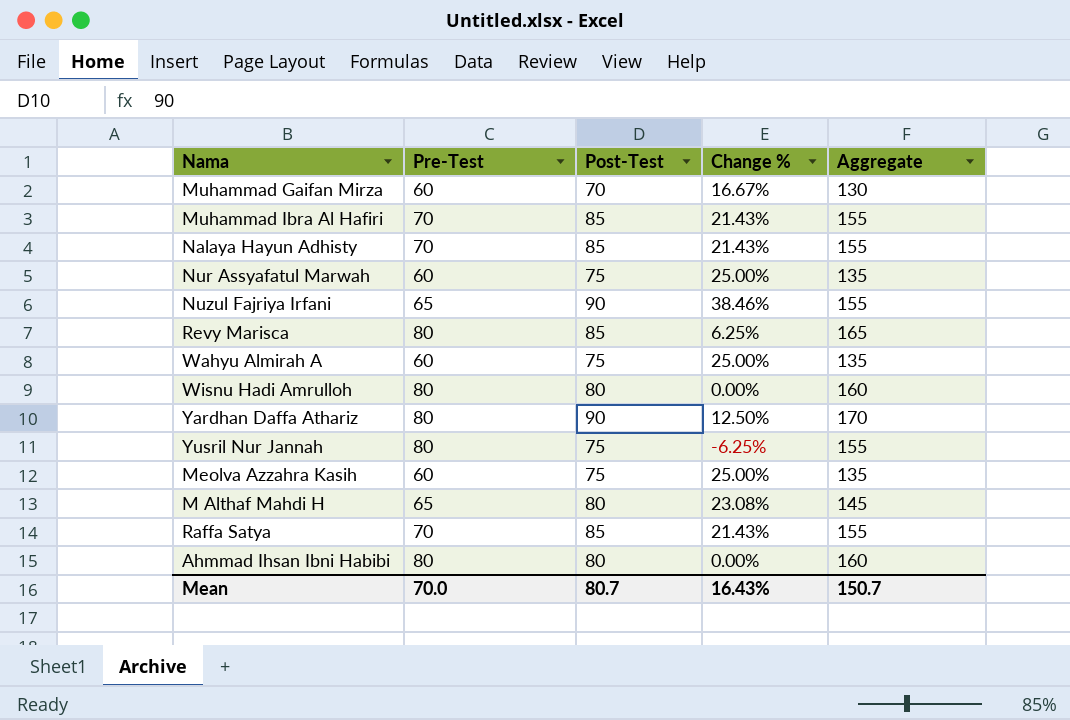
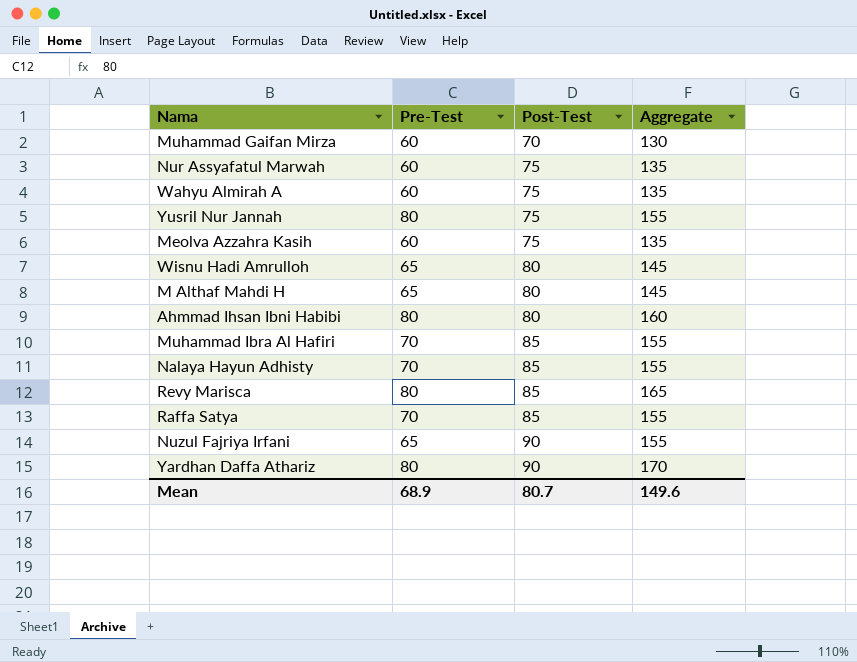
row order: none -> Post-Test ascending
column Change % | formula: ([Post-Test] - [Pre-Test]) / [Pre-Test] -> none
Wisnu Hadi Amrulloh | Pre-Test: 80 -> 65
Wisnu Hadi Amrulloh | Aggregate: 160 -> 145
Mean | Pre-Test: 70.0 -> 68.9
Mean | Aggregate: 150.7 -> 149.6

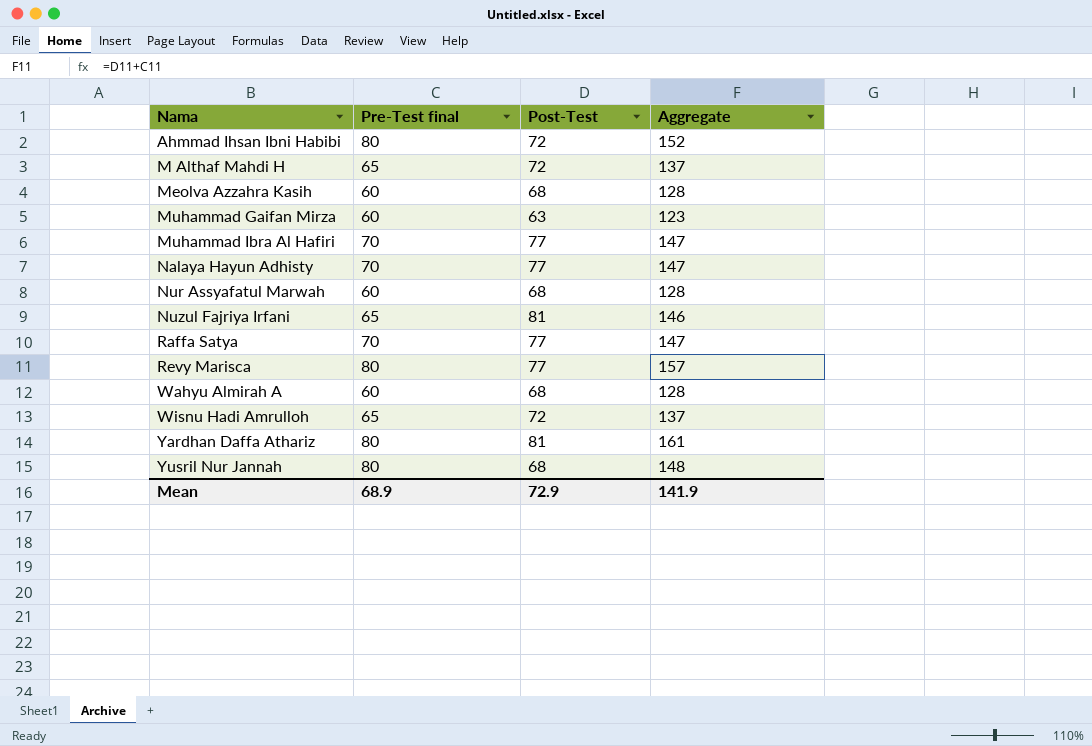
row order: Post-Test ascending -> Nama ascending
column name: Pre-Test -> Pre-Test final
Ahmmad Ihsan Ibni Habibi | Post-Test: 80 -> 72
Ahmmad Ihsan Ibni Habibi | Aggregate: 160 -> 152
M Althaf Mahdi H | Post-Test: 80 -> 72
M Althaf Mahdi H | Aggregate: 145 -> 137
Meolva Azzahra Kasih | Post-Test: 75 -> 68
Meolva Azzahra Kasih | Aggregate: 135 -> 128
Muhammad Gaifan Mirza | Post-Test: 70 -> 63
Muhammad Gaifan Mirza | Aggregate: 130 -> 123
Muhammad Ibra Al Hafiri | Post-Test: 85 -> 77
Muhammad Ibra Al Hafiri | Aggregate: 155 -> 147
Nalaya Hayun Adhisty | Post-Test: 85 -> 77
Nalaya Hayun Adhisty | Aggregate: 155 -> 147
Nur Assyafatul Marwah | Post-Test: 75 -> 68
Nur Assyafatul Marwah | Aggregate: 135 -> 128
Nuzul Fajriya Irfani | Post-Test: 90 -> 81
Nuzul Fajriya Irfani | Aggregate: 155 -> 146
Raffa Satya | Post-Test: 85 -> 77
Raffa Satya | Aggregate: 155 -> 147
Revy Marisca | Post-Test: 85 -> 77
Revy Marisca | Aggregate: 165 -> 157
Wahyu Almirah A | Post-Test: 75 -> 68
Wahyu Almirah A | Aggregate: 135 -> 128
Wisnu Hadi Amrulloh | Post-Test: 80 -> 72
Wisnu Hadi Amrulloh | Aggregate: 145 -> 137
Yardhan Daffa Athariz | Post-Test: 90 -> 81
Yardhan Daffa Athariz | Aggregate: 170 -> 161
Yusril Nur Jannah | Post-Test: 75 -> 68
Yusril Nur Jannah | Aggregate: 155 -> 148
Mean | Post-Test: 80.7 -> 72.9
Mean | Aggregate: 149.6 -> 141.9

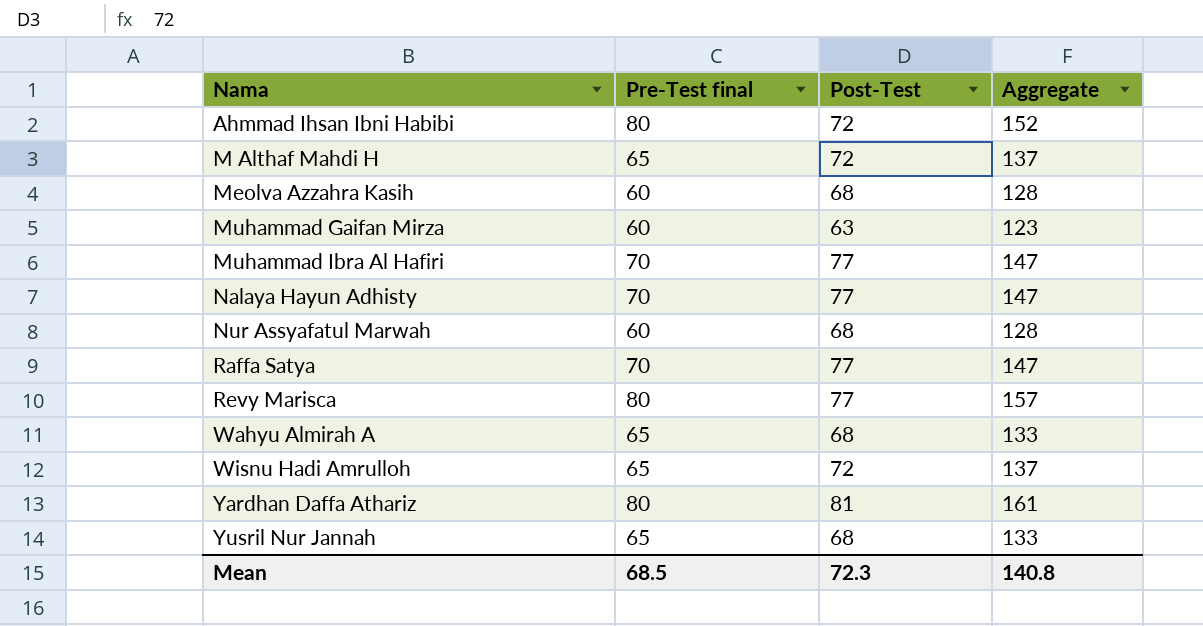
row Nuzul Fajriya Irfani: 65 | 81 | 146 -> none
Wahyu Almirah A | Pre-Test final: 60 -> 65
Wahyu Almirah A | Aggregate: 128 -> 133
Yusril Nur Jannah | Pre-Test final: 80 -> 65
Yusril Nur Jannah | Aggregate: 148 -> 133
Mean | Pre-Test final: 68.9 -> 68.5
Mean | Post-Test: 72.9 -> 72.3
Mean | Aggregate: 141.9 -> 140.8

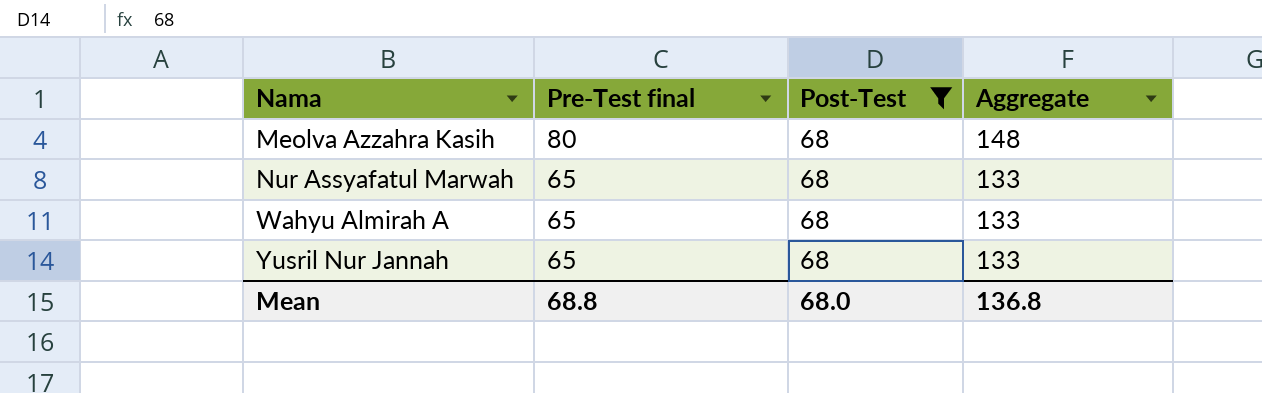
filter: none -> Post-Test = 68
Meolva Azzahra Kasih | Pre-Test final: 60 -> 80
Meolva Azzahra Kasih | Aggregate: 128 -> 148
Nur Assyafatul Marwah | Pre-Test final: 60 -> 65
Nur Assyafatul Marwah | Aggregate: 128 -> 133
Mean | Pre-Test final: 68.5 -> 68.8
Mean | Post-Test: 72.3 -> 68.0
Mean | Aggregate: 140.8 -> 136.8

